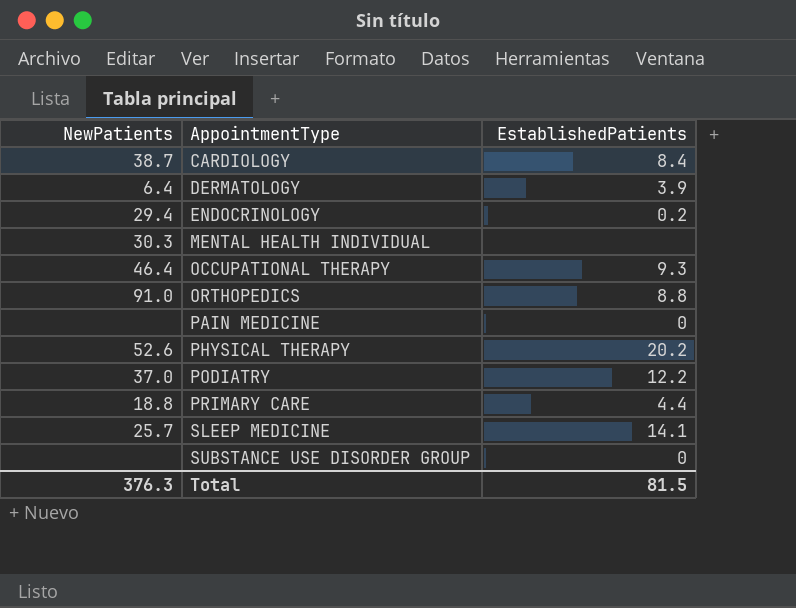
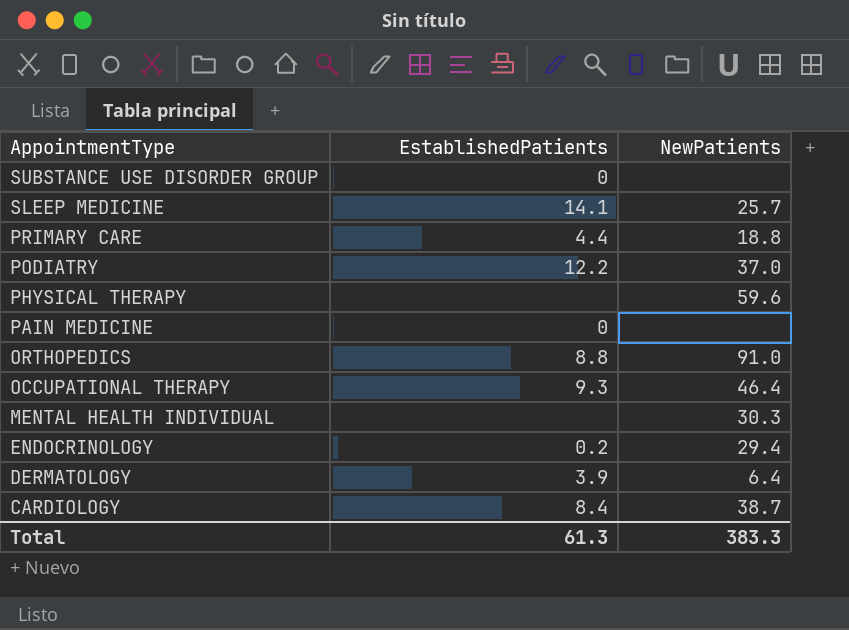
row order: AppointmentType ascending -> AppointmentType descending
column NewPatients | position: 1 -> 3
PHYSICAL THERAPY | EstablishedPatients: 20.2 -> none
PHYSICAL THERAPY | NewPatients: 52.6 -> 59.6
Total | EstablishedPatients: 81.5 -> 61.3
Total | NewPatients: 376.3 -> 383.3

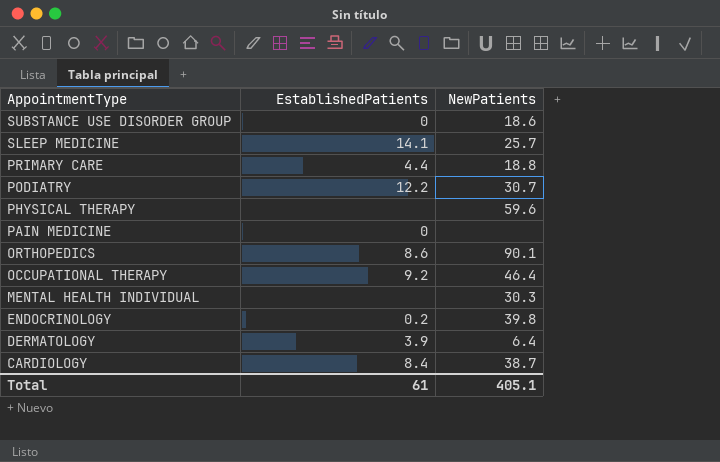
SUBSTANCE USE DISORDER GROUP | NewPatients: none -> 18.6
PODIATRY | NewPatients: 37.0 -> 30.7
ORTHOPEDICS | EstablishedPatients: 8.8 -> 8.6
ORTHOPEDICS | NewPatients: 91.0 -> 90.1
OCCUPATIONAL THERAPY | EstablishedPatients: 9.3 -> 9.2
ENDOCRINOLOGY | NewPatients: 29.4 -> 39.8
Total | EstablishedPatients: 61.3 -> 61
Total | NewPatients: 383.3 -> 405.1

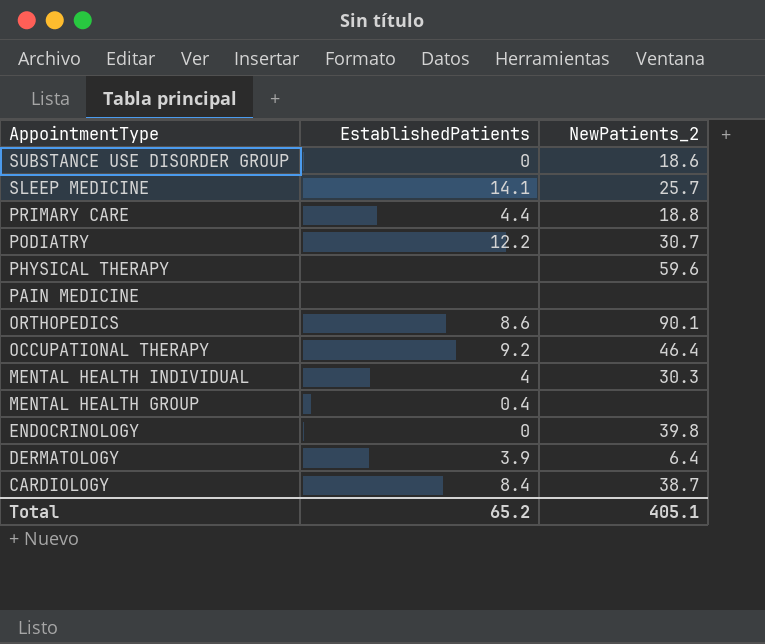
column name: NewPatients -> NewPatients_2
PAIN MEDICINE | EstablishedPatients: 0 -> none
MENTAL HEALTH INDIVIDUAL | EstablishedPatients: none -> 4
row MENTAL HEALTH GROUP: none -> 0.4 | none
ENDOCRINOLOGY | EstablishedPatients: 0.2 -> 0
Total | EstablishedPatients: 61 -> 65.2

